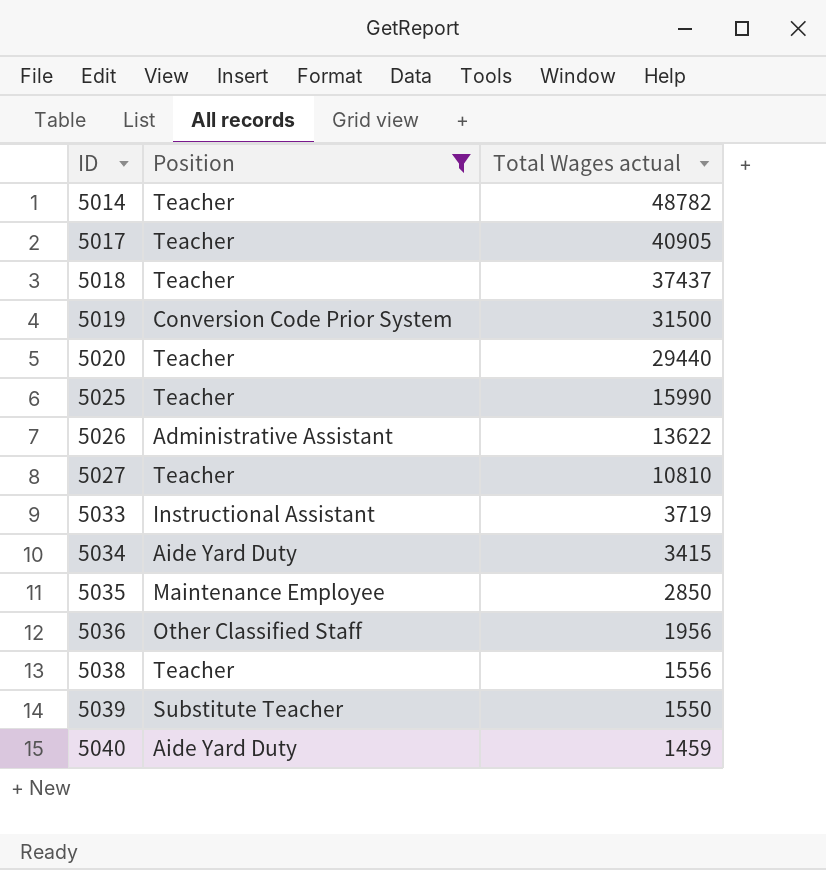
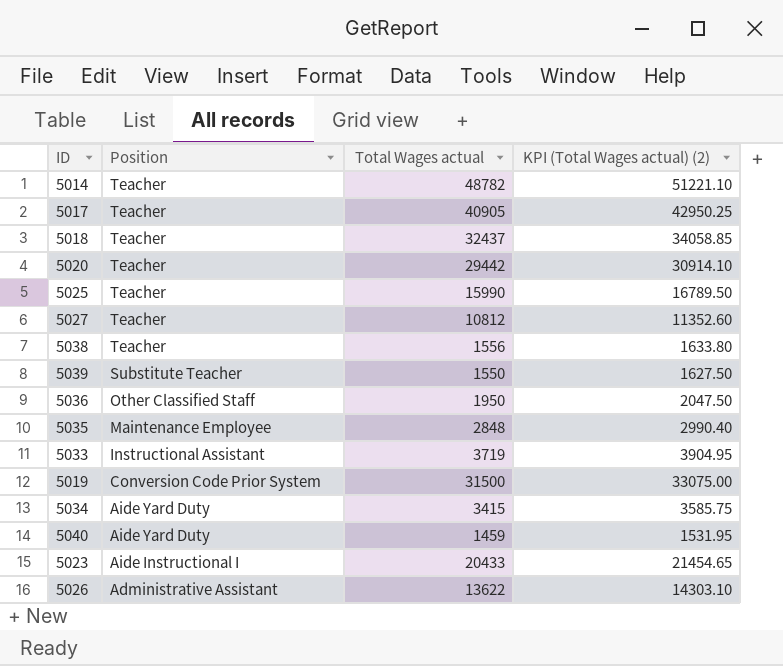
filter: Position != Aide Instructional I -> none
row order: ID ascending -> Position descending
column KPI (Total Wages actual) (2) | formula: none -> [Total Wages actual] * 1.05
5018 | Total Wages actual: 37437 -> 32437
5020 | Total Wages actual: 29440 -> 29442
5027 | Total Wages actual: 10810 -> 10812
5036 | Total Wages actual: 1956 -> 1950
5035 | Total Wages actual: 2850 -> 2848

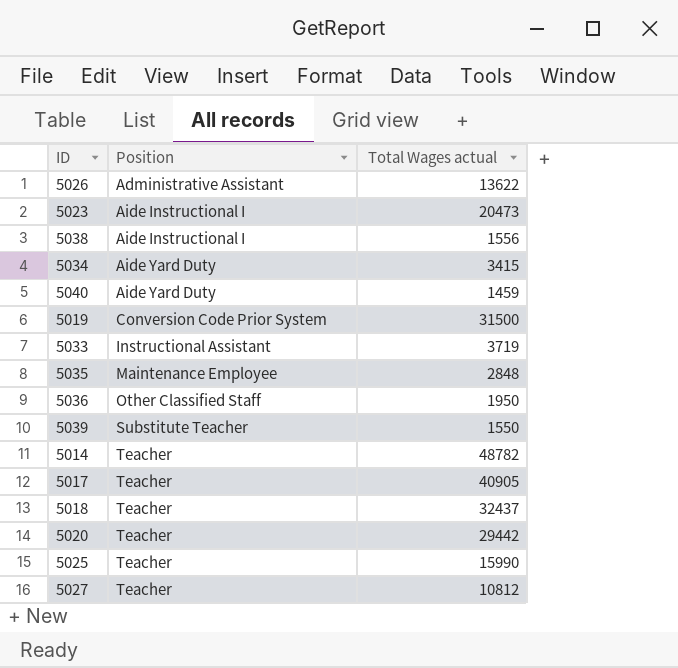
row order: Position descending -> Position ascending
column KPI (Total Wages actual) (2) | formula: [Total Wages actual] * 1.05 -> none
5023 | Total Wages actual: 20433 -> 20473
5038 | Position: Teacher -> Aide Instructional I

